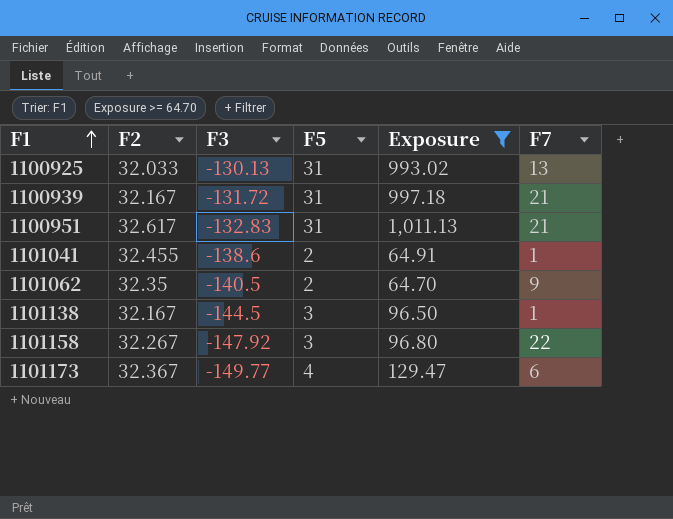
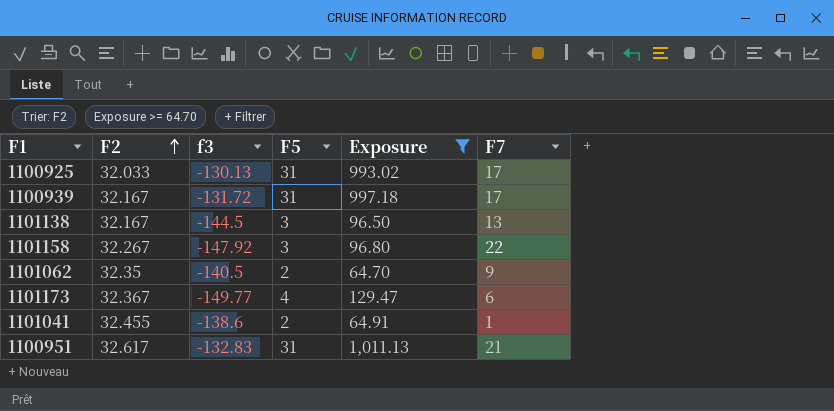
row order: F1 ascending -> F2 ascending
column name: F3 -> f3
1100925 | F7: 13 -> 17
1100939 | F7: 21 -> 17
1101138 | F7: 1 -> 13

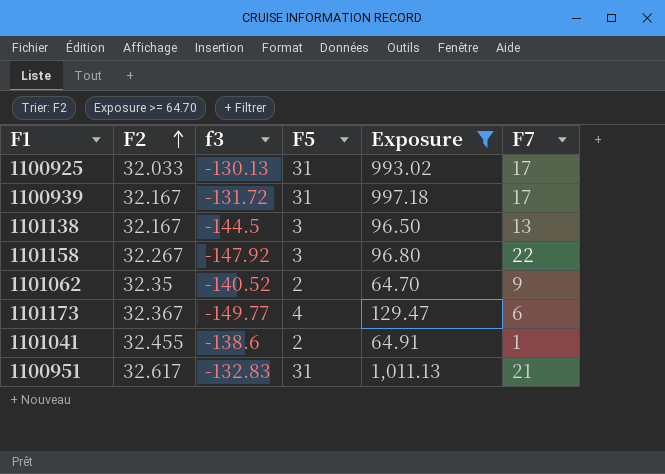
1101062 | f3: -140.5 -> -140.52

